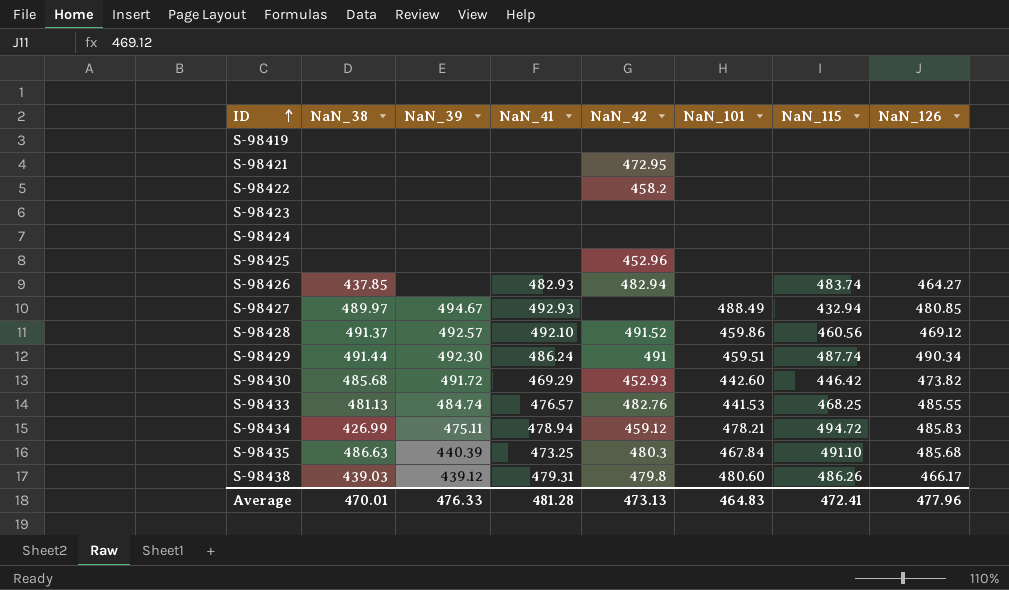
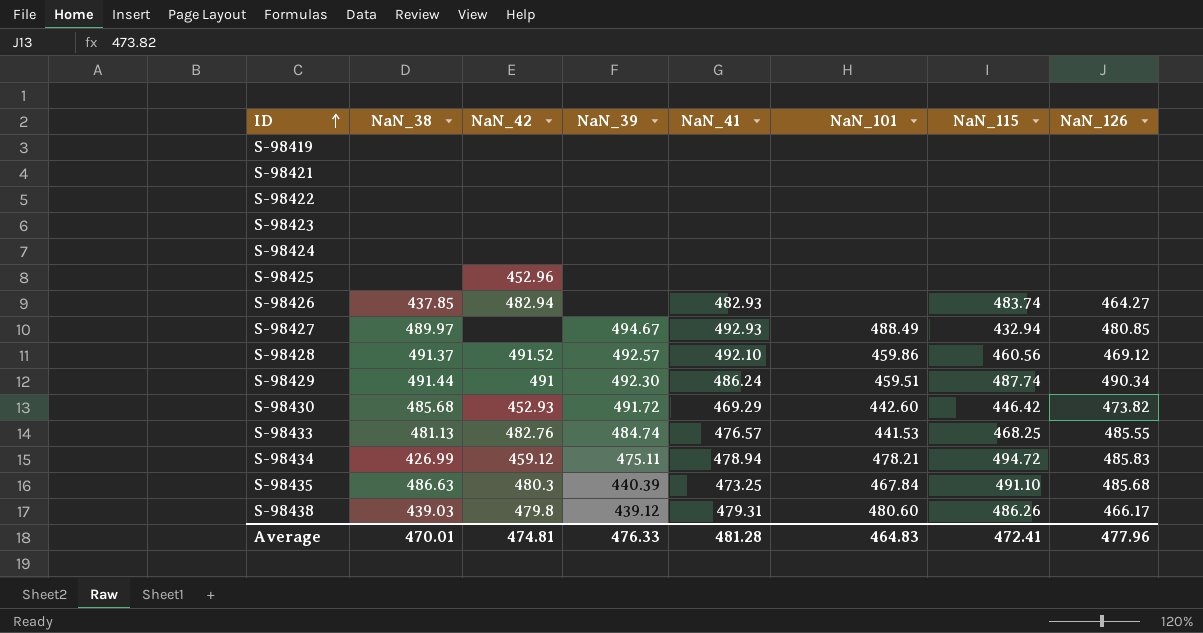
column NaN_42 | position: 5 -> 3
S-98421 | NaN_42: 472.95 -> none
S-98422 | NaN_42: 458.2 -> none
Average | NaN_42: 473.13 -> 474.81

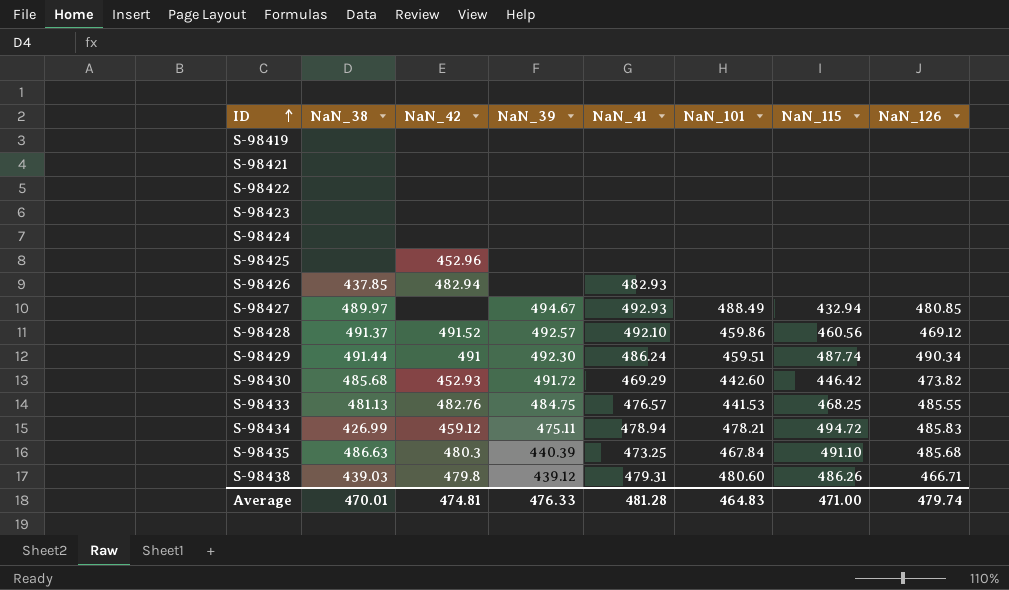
S-98426 | NaN_115: 483.74 -> none
S-98426 | NaN_126: 464.27 -> none
S-98433 | NaN_39: 484.74 -> 484.75
S-98438 | NaN_126: 466.17 -> 466.71
Average | NaN_115: 472.41 -> 471.00
Average | NaN_126: 477.96 -> 479.74

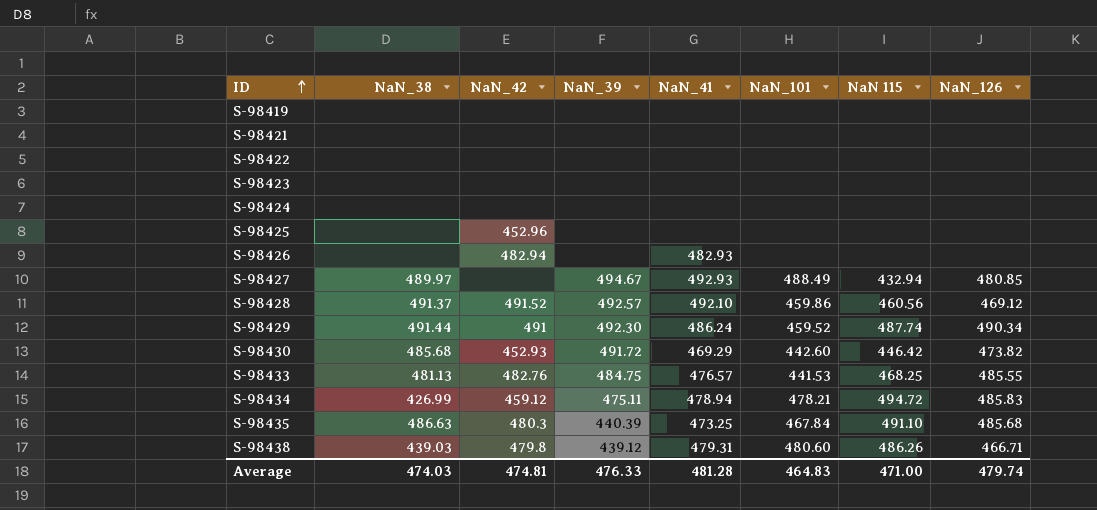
column name: NaN_115 -> NaN 115
S-98426 | NaN_38: 437.85 -> none
S-98429 | NaN_101: 459.51 -> 459.52
Average | NaN_38: 470.01 -> 474.03

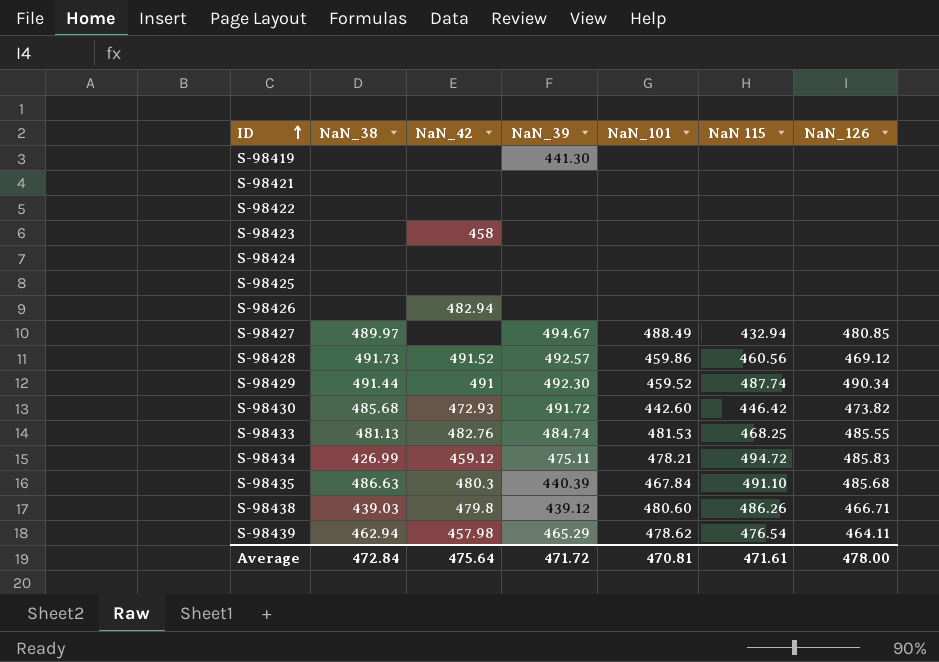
column NaN_41 | position: 5 -> none
S-98419 | NaN_39: none -> 441.30
S-98423 | NaN_42: none -> 458
S-98425 | NaN_42: 452.96 -> none
S-98428 | NaN_38: 491.37 -> 491.73
S-98430 | NaN_42: 452.93 -> 472.93
S-98433 | NaN_39: 484.75 -> 484.74
S-98433 | NaN_101: 441.53 -> 481.53
row S-98439: none -> 462.94 | 457.98 | 465.29 | 478.62 | 476.54 | 464.11
Average | NaN_38: 474.03 -> 472.84
Average | NaN_42: 474.81 -> 475.64
Average | NaN_39: 476.33 -> 471.72
Average | NaN_101: 464.83 -> 470.81
Average | NaN 115: 471.00 -> 471.61
Average | NaN_126: 479.74 -> 478.00

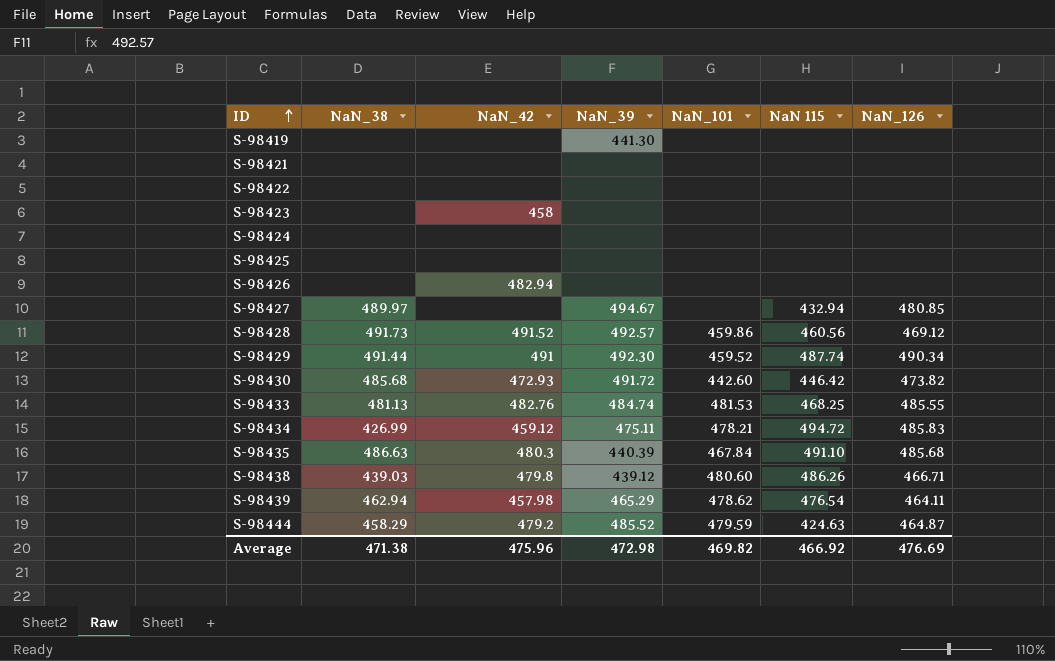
S-98427 | NaN_101: 488.49 -> none
row S-98444: none -> 458.29 | 479.2 | 485.52 | 479.59 | 424.63 | 464.87
Average | NaN_38: 472.84 -> 471.38
Average | NaN_42: 475.64 -> 475.96
Average | NaN_39: 471.72 -> 472.98
Average | NaN_101: 470.81 -> 469.82
Average | NaN 115: 471.61 -> 466.92
Average | NaN_126: 478.00 -> 476.69

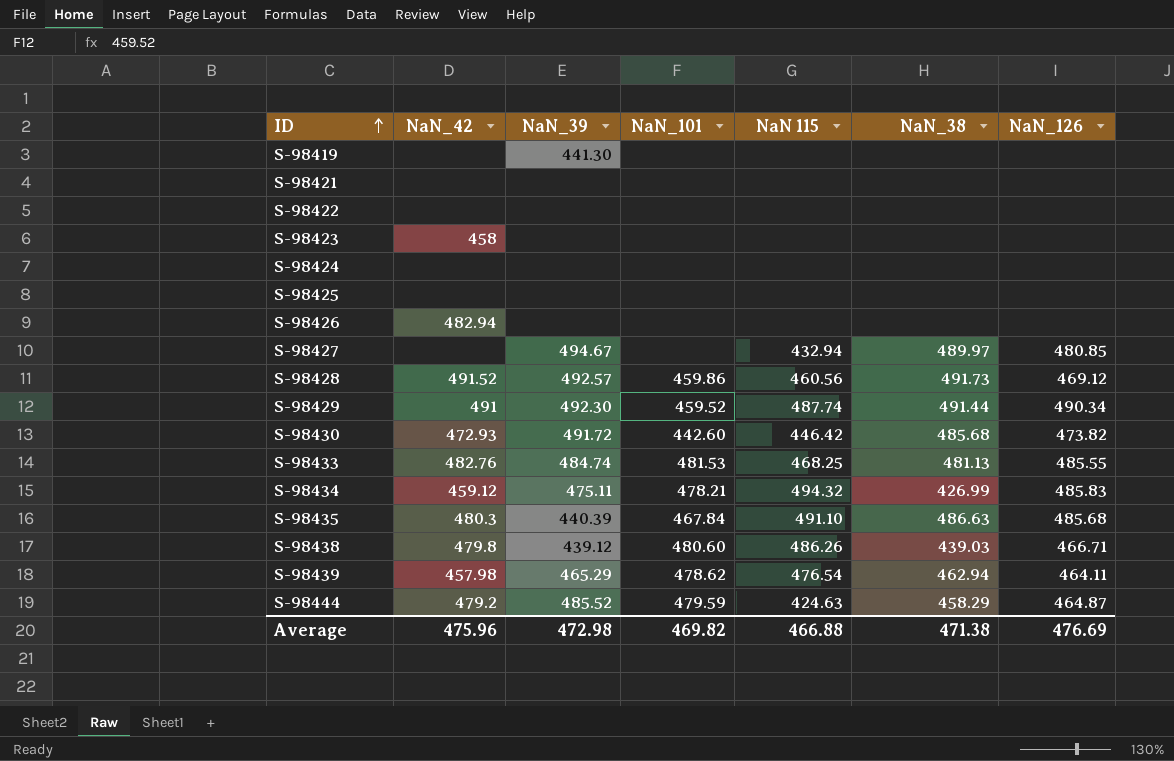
column NaN_38 | position: 2 -> 6
S-98434 | NaN 115: 494.72 -> 494.32
Average | NaN 115: 466.92 -> 466.88

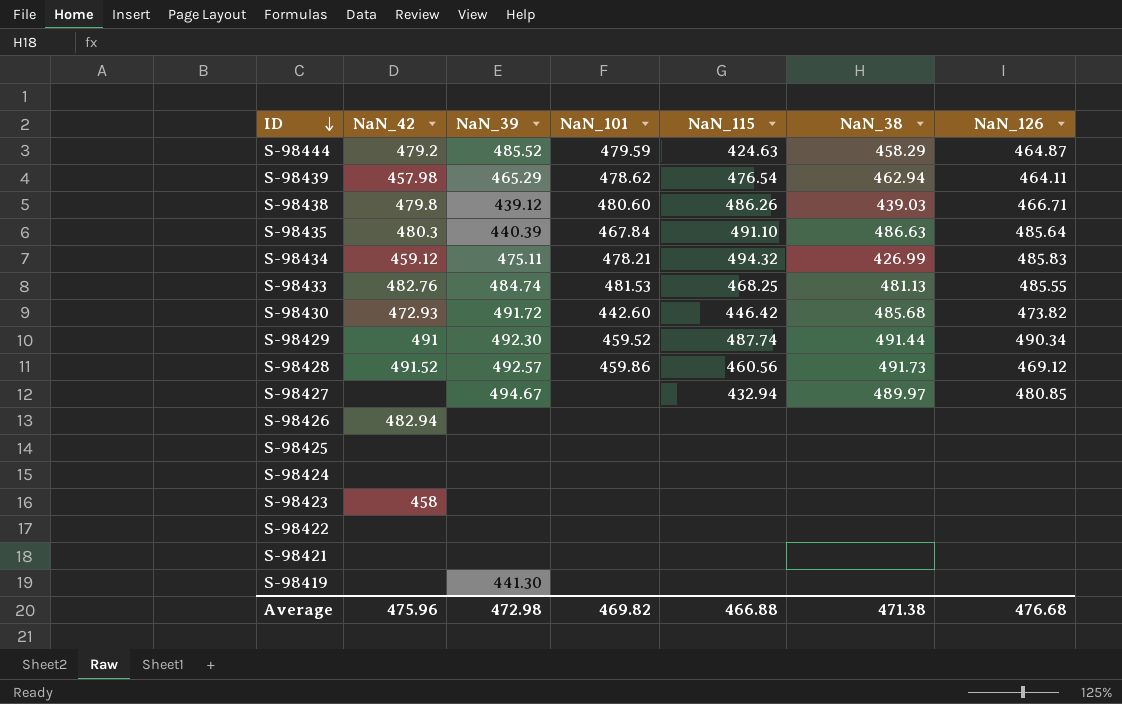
row order: ID ascending -> ID descending
column name: NaN 115 -> NaN_115
S-98435 | NaN_126: 485.68 -> 485.64
Average | NaN_126: 476.69 -> 476.68

